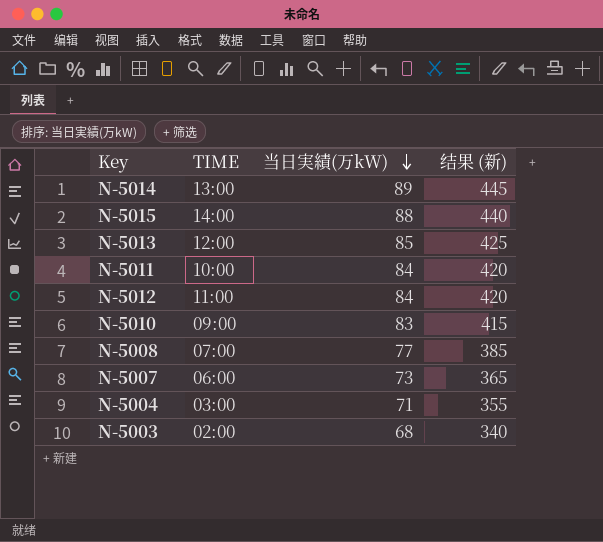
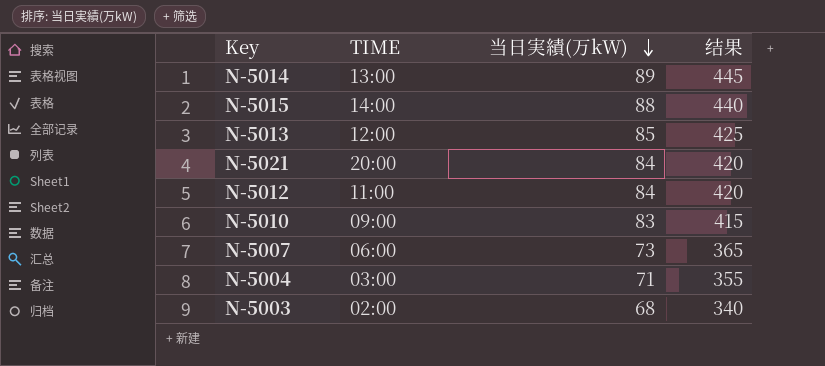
column name: 结果 (新) -> 结果
row N-5011: 10:00 | 84 | 420 -> none
row N-5008: 07:00 | 77 | 385 -> none
row N-5021: none -> 20:00 | 84 | 420

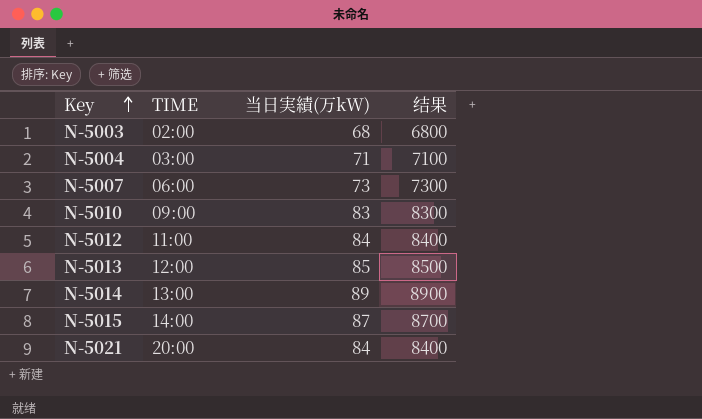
row order: 当日実績(万kW) descending -> Key ascending
column 结果 | formula: [当日実績(万kW)] * 5 -> [当日実績(万kW)] * 100
N-5015 | 当日実績(万kW): 88 -> 87

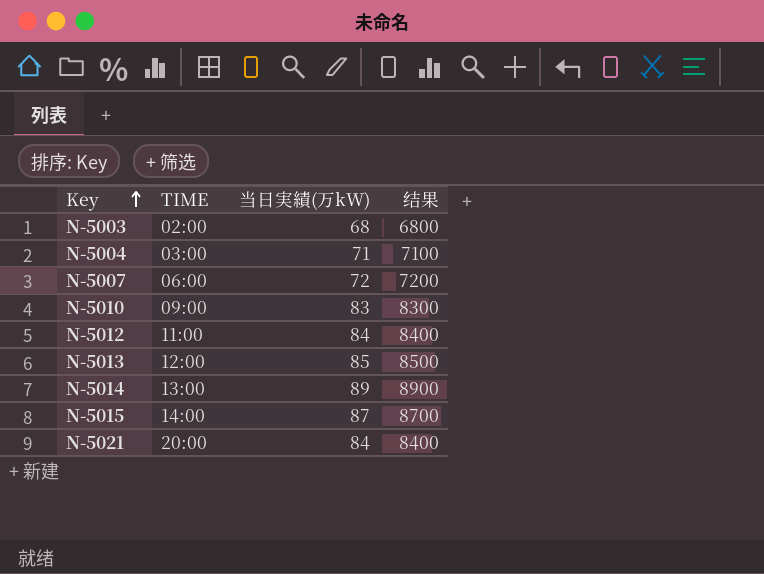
N-5007 | 当日実績(万kW): 73 -> 72
N-5007 | 结果: 7300 -> 7200

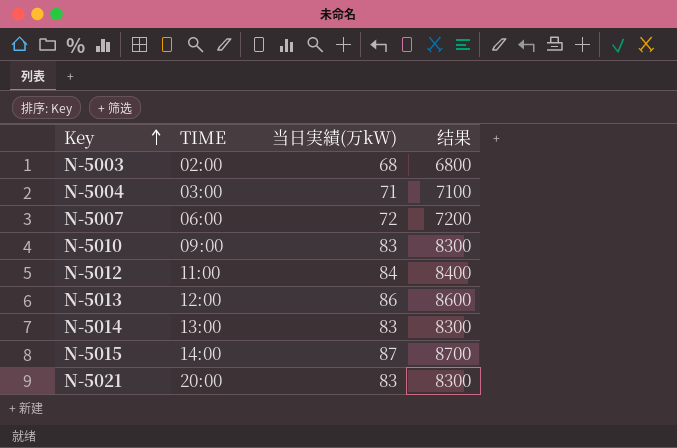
N-5013 | 当日実績(万kW): 85 -> 86
N-5013 | 结果: 8500 -> 8600
N-5014 | 当日実績(万kW): 89 -> 83
N-5014 | 结果: 8900 -> 8300
N-5021 | 当日実績(万kW): 84 -> 83
N-5021 | 结果: 8400 -> 8300

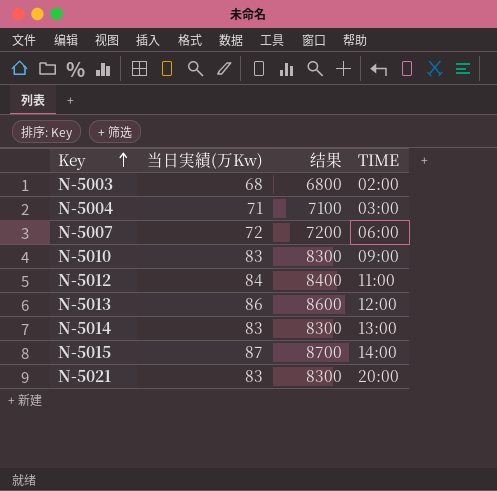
column name: 当日実績(万kW) -> 当日実績(万Kw)
column TIME | position: 2 -> 4

